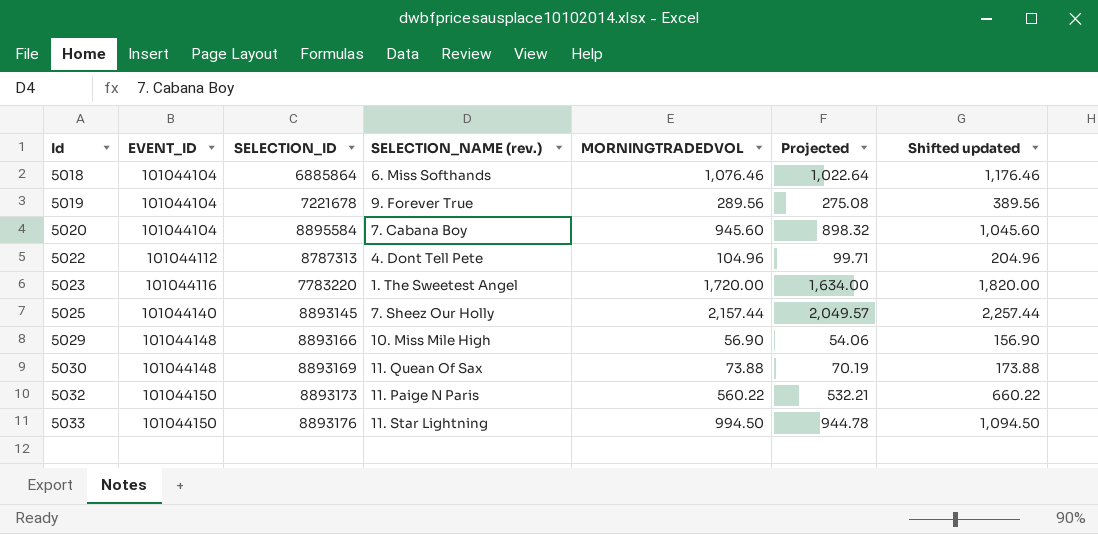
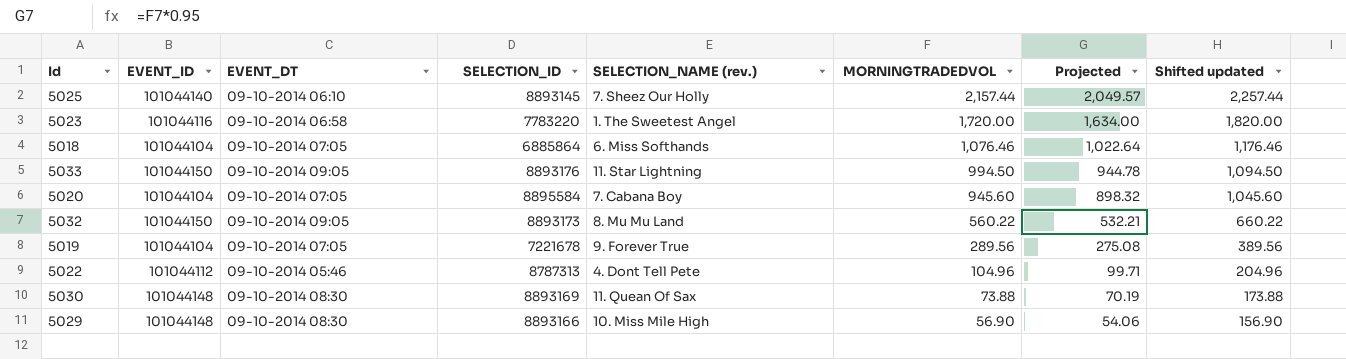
row order: Id ascending -> MORNINGTRADEDVOL descending
column EVENT_DT | position: none -> 3
5032 | SELECTION_NAME (rev.): 11. Paige N Paris -> 8. Mu Mu Land

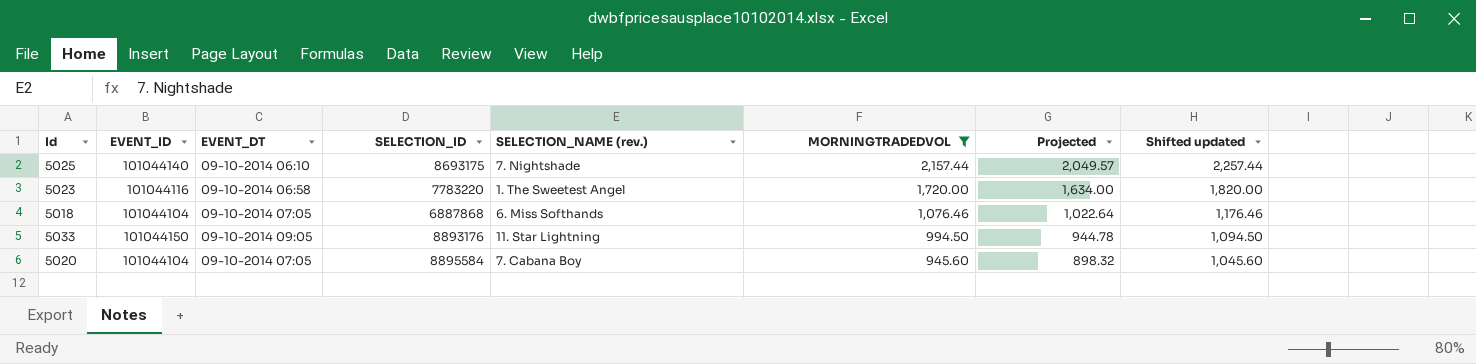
filter: none -> MORNINGTRADEDVOL >= 945.60
5025 | SELECTION_ID: 8893145 -> 8693175
5025 | SELECTION_NAME (rev.): 7. Sheez Our Holly -> 7. Nightshade
5018 | SELECTION_ID: 6885864 -> 6887868

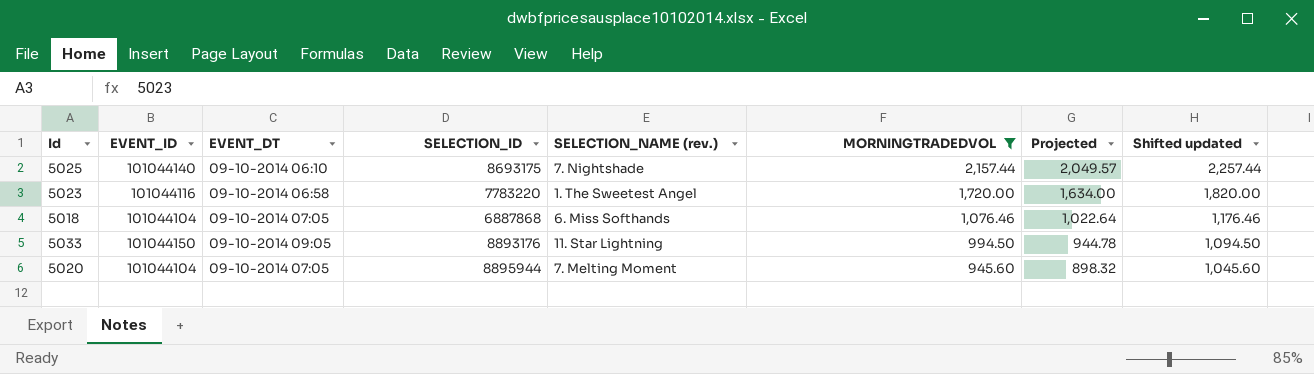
5020 | SELECTION_ID: 8895584 -> 8895944
5020 | SELECTION_NAME (rev.): 7. Cabana Boy -> 7. Melting Moment

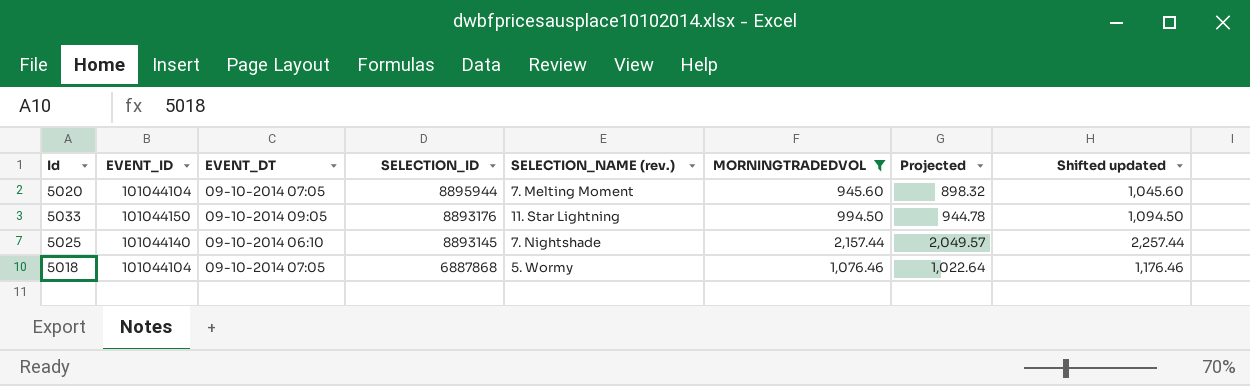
row order: MORNINGTRADEDVOL descending -> SELECTION_ID descending
row 5023: 101044116 | 09-10-2014 06:58 | 7783220 | 1. The Sweetest Angel | 1,720.00 | 1,634.00 | 1,820.00 -> none
5025 | SELECTION_ID: 8693175 -> 8893145
5018 | SELECTION_NAME (rev.): 6. Miss Softhands -> 5. Wormy

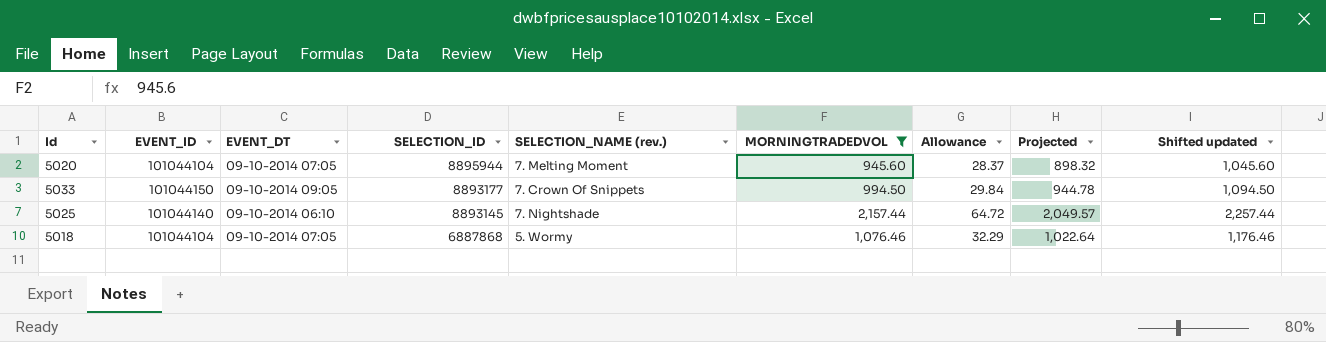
column Allowance | formula: none -> [MORNINGTRADEDVOL] * 0.03
5033 | SELECTION_ID: 8893176 -> 8893177
5033 | SELECTION_NAME (rev.): 11. Star Lightning -> 7. Crown Of Snippets

